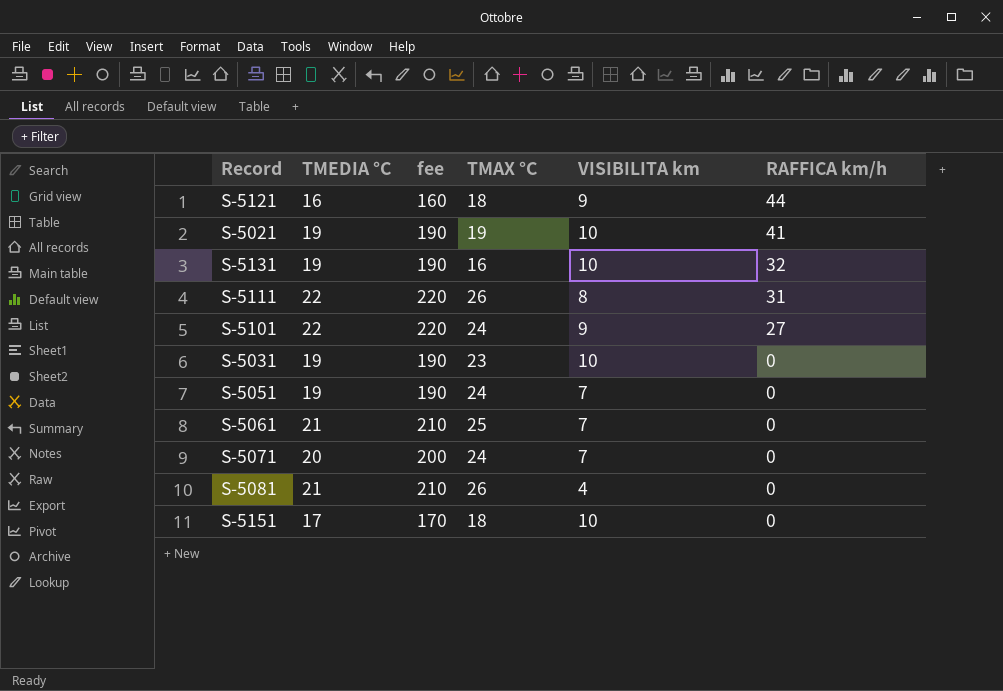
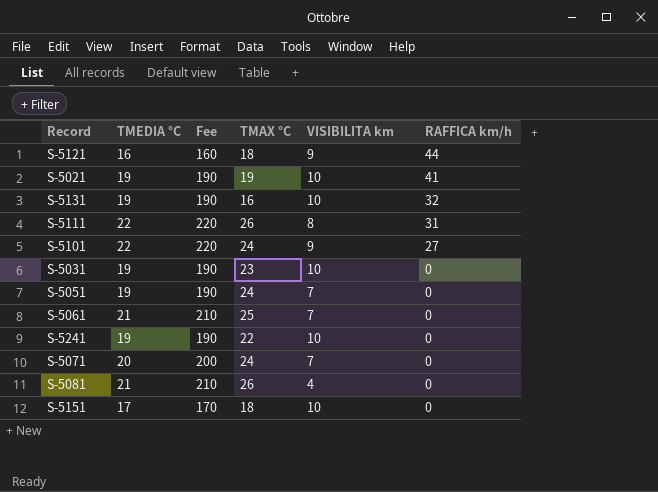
column name: fee -> Fee
row S-5241: none -> 19 | 190 | 22 | 10 | 0

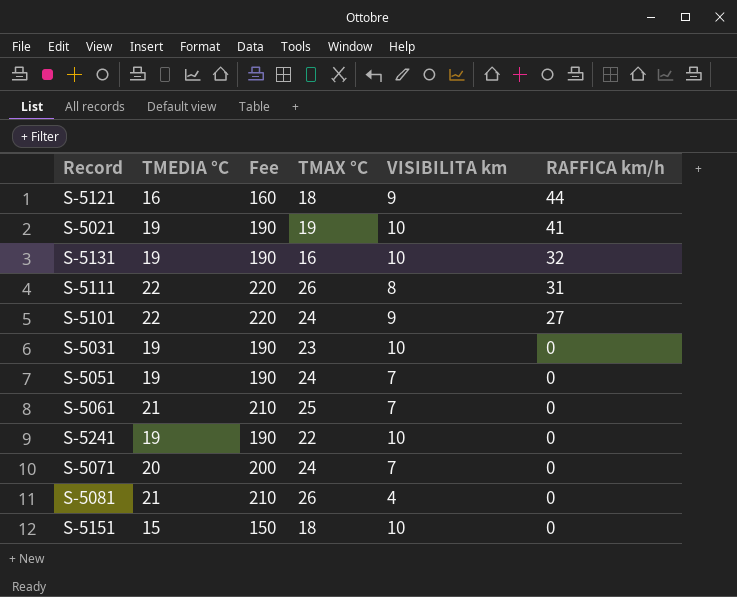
S-5151 | TMEDIA °C: 17 -> 15
S-5151 | Fee: 170 -> 150

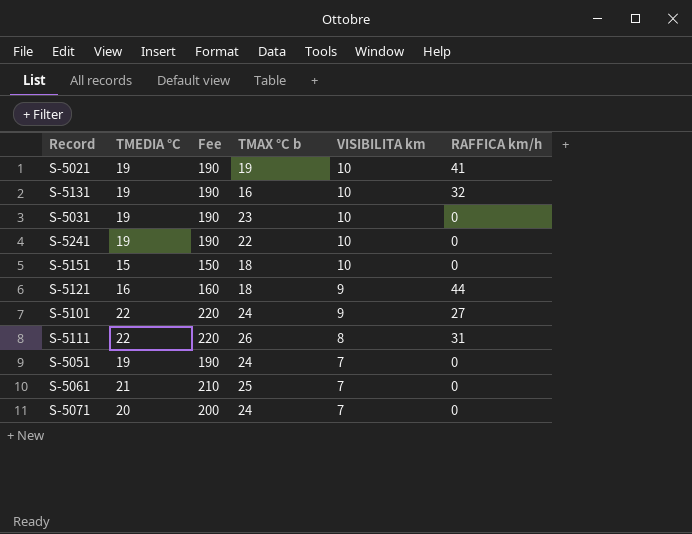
row order: RAFFICA km/h descending -> VISIBILITA km descending
column name: TMAX °C -> TMAX °C b
row S-5081: 21 | 210 | 26 | 4 | 0 -> none

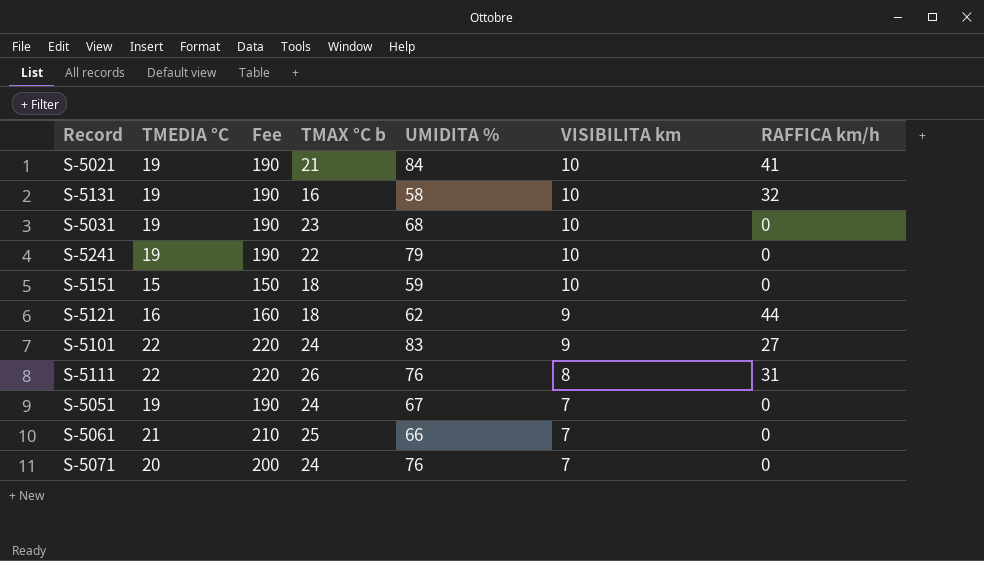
column UMIDITA % | position: none -> 5
S-5021 | TMAX °C b: 19 -> 21

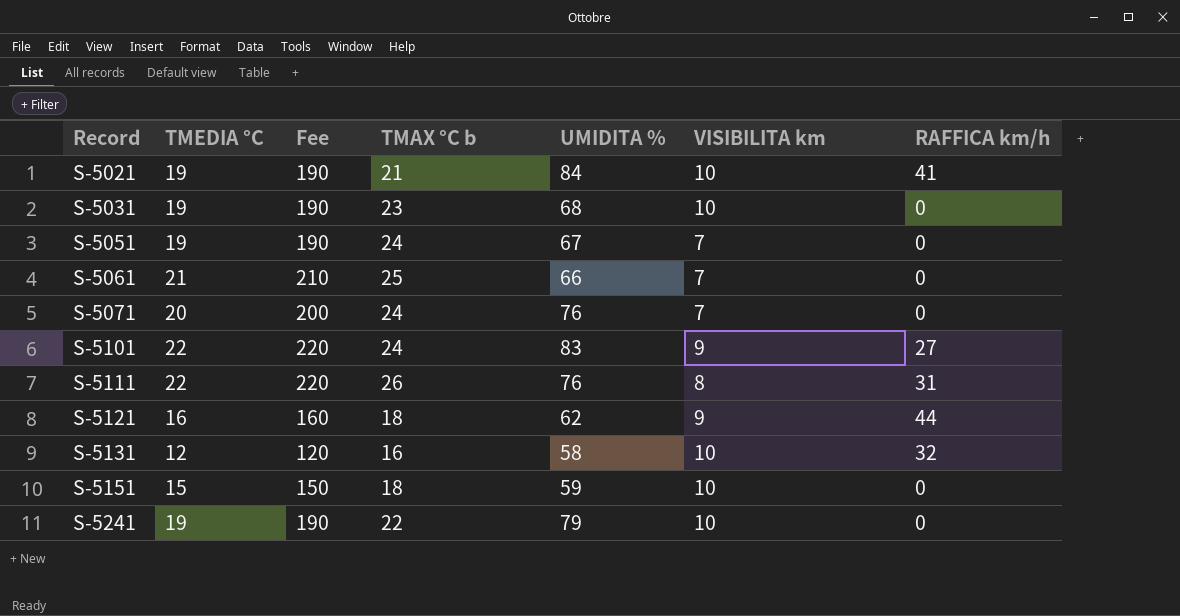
row order: VISIBILITA km descending -> Record ascending
S-5131 | TMEDIA °C: 19 -> 12
S-5131 | Fee: 190 -> 120

